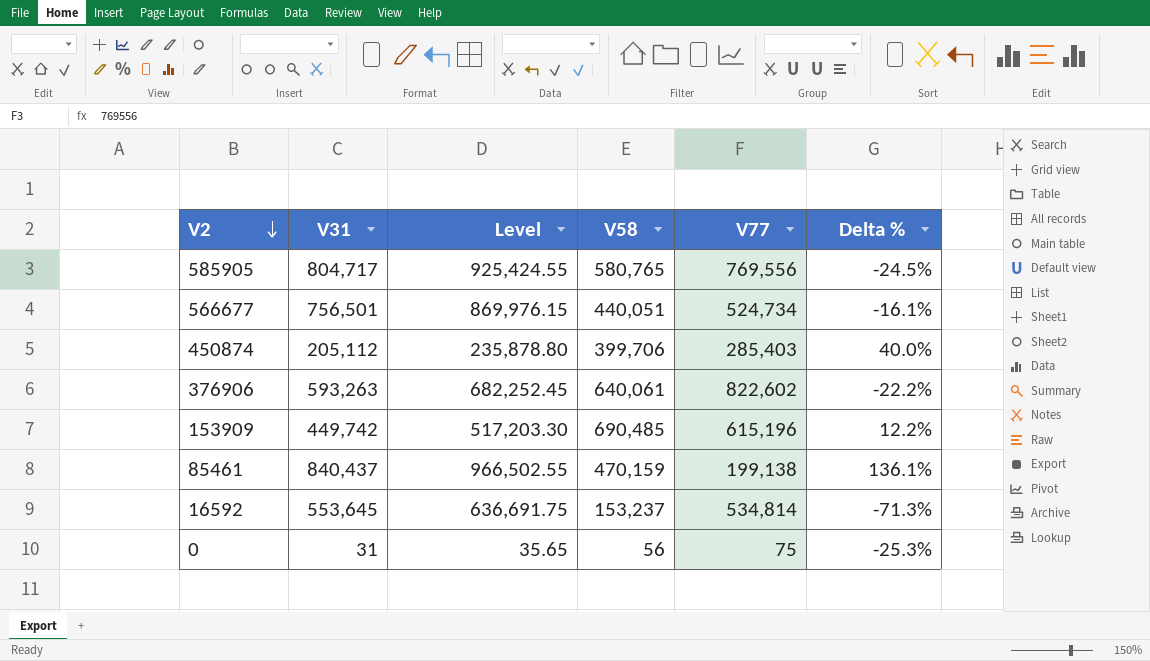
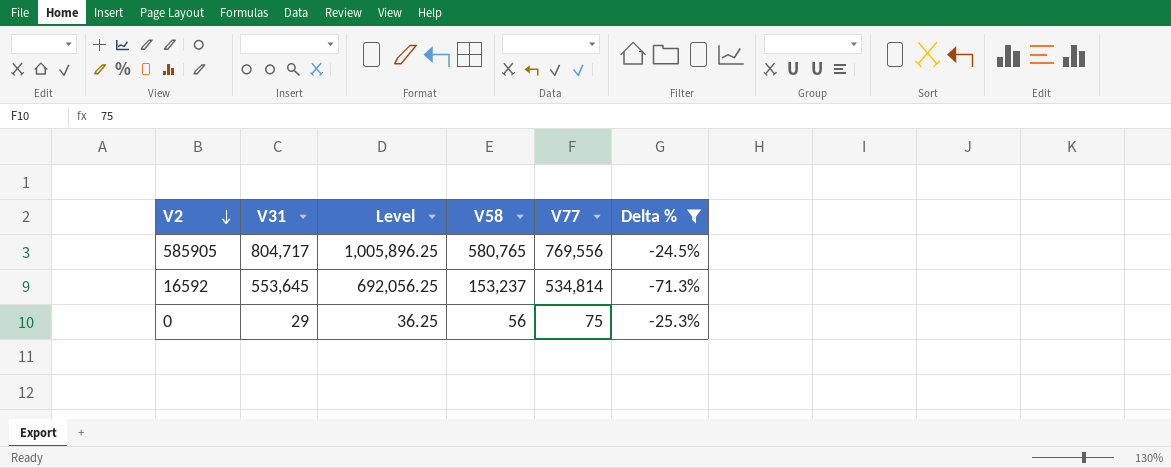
filter: none -> Delta % <= -24.5%
column Level | formula: [V31] * 1.15 -> [V31] * 1.25
0 | V31: 31 -> 29

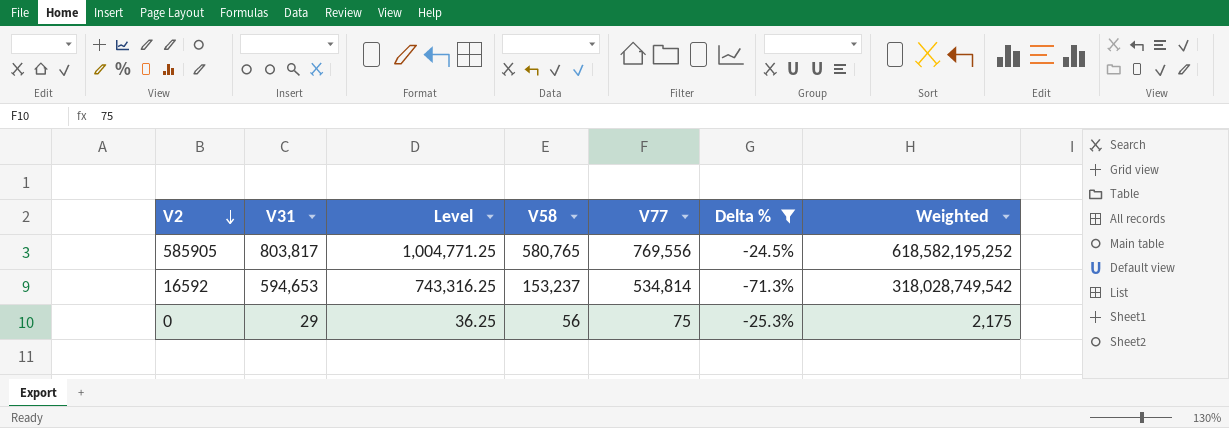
column Weighted | formula: none -> [V31] * [V77]
585905 | V31: 804,717 -> 803,817
585905 | Level: 1,005,896.25 -> 1,004,771.25
16592 | V31: 553,645 -> 594,653
16592 | Level: 692,056.25 -> 743,316.25

